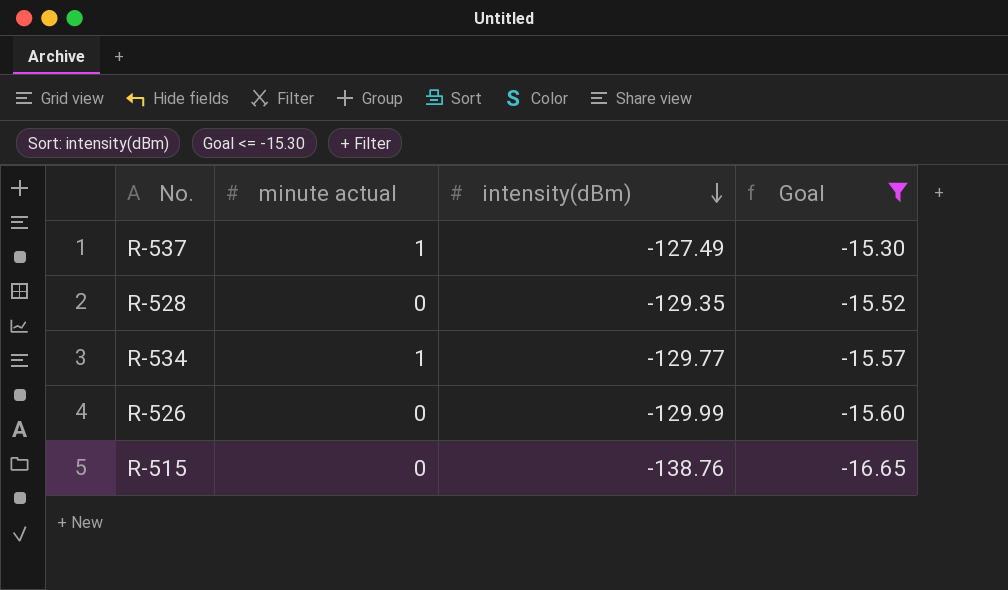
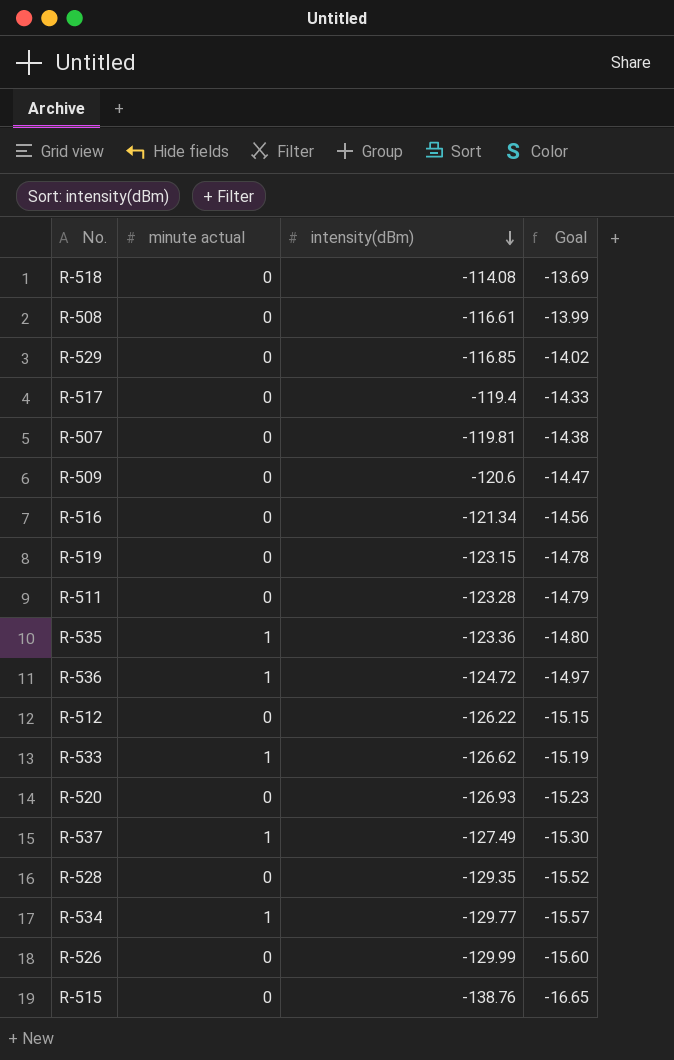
filter: Goal <= -15.30 -> none

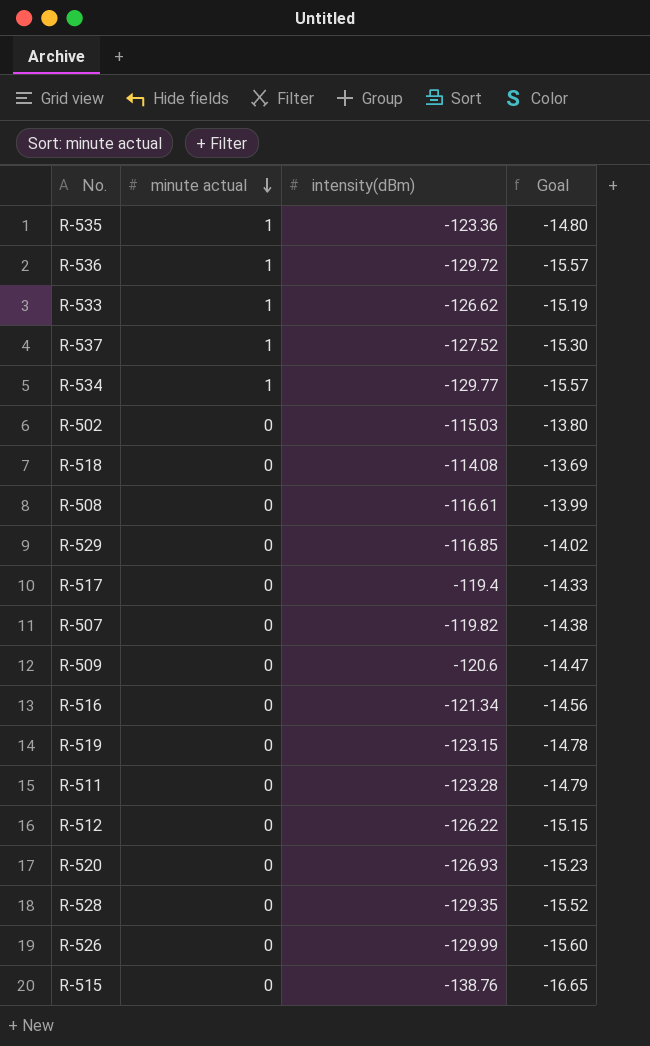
row order: intensity(dBm) descending -> minute actual descending
R-536 | intensity(dBm): -124.72 -> -129.72
R-536 | Goal: -14.97 -> -15.57
R-537 | intensity(dBm): -127.49 -> -127.52
row R-502: none -> 0 | -115.03 | -13.80
R-507 | intensity(dBm): -119.81 -> -119.82

